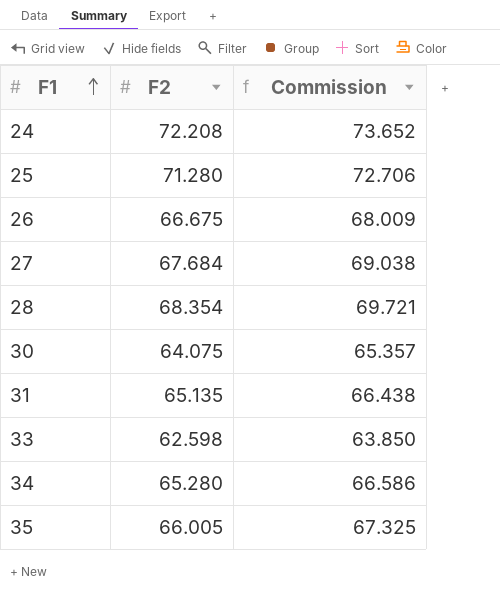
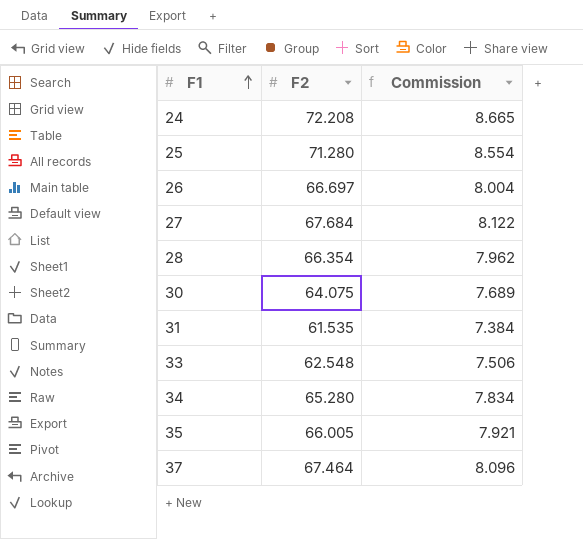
column Commission | formula: [F2] * 1.02 -> [F2] * 0.12
26 | F2: 66.675 -> 66.697
28 | F2: 68.354 -> 66.354
31 | F2: 65.135 -> 61.535
33 | F2: 62.598 -> 62.548
row 37: none -> 67.464 | 8.096

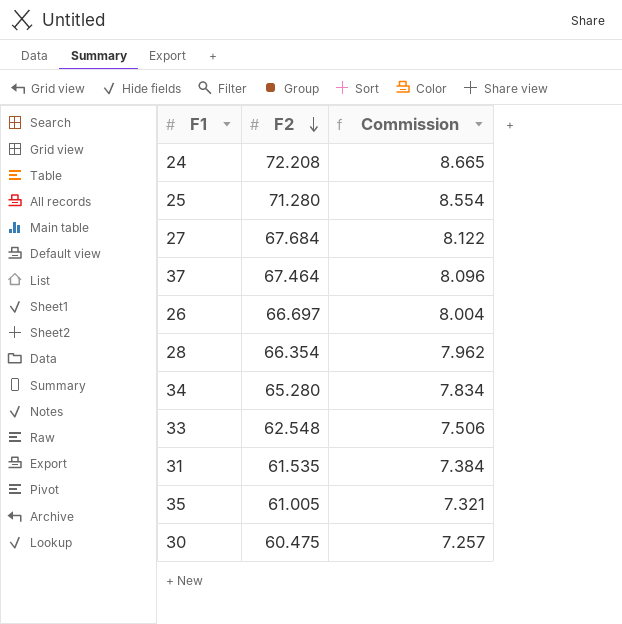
row order: F1 ascending -> F2 descending
35 | F2: 66.005 -> 61.005
35 | Commission: 7.921 -> 7.321
30 | F2: 64.075 -> 60.475
30 | Commission: 7.689 -> 7.257

